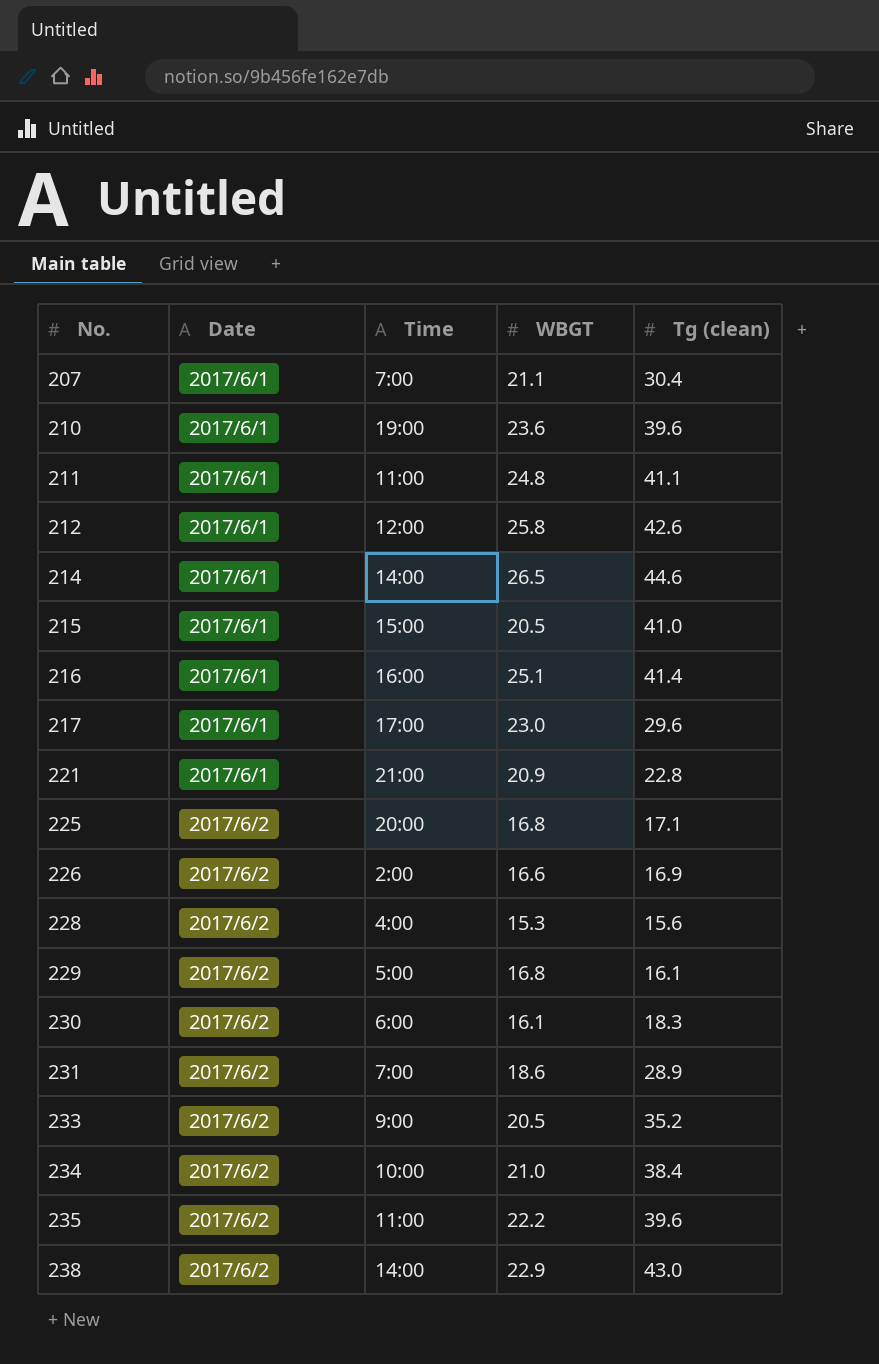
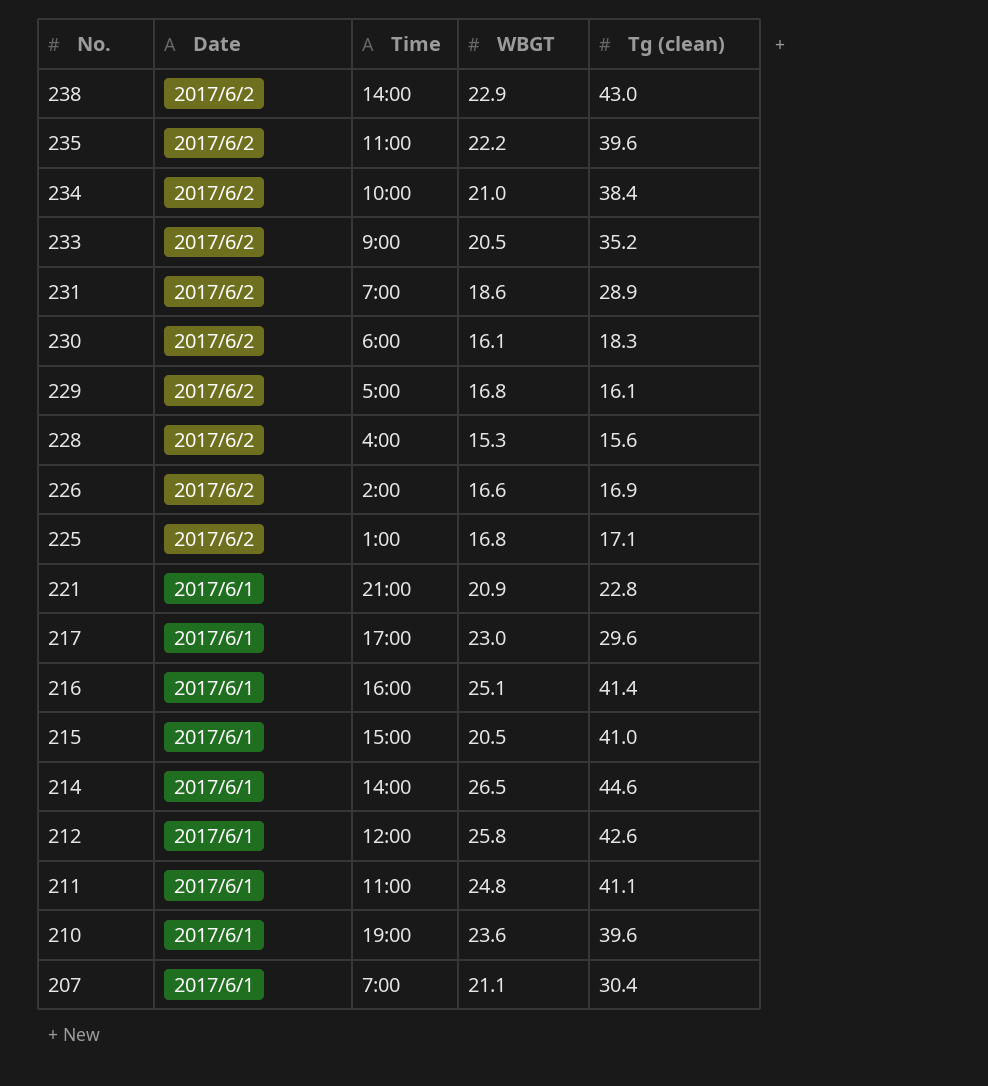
row order: No. ascending -> No. descending
225 | Time: 20:00 -> 1:00

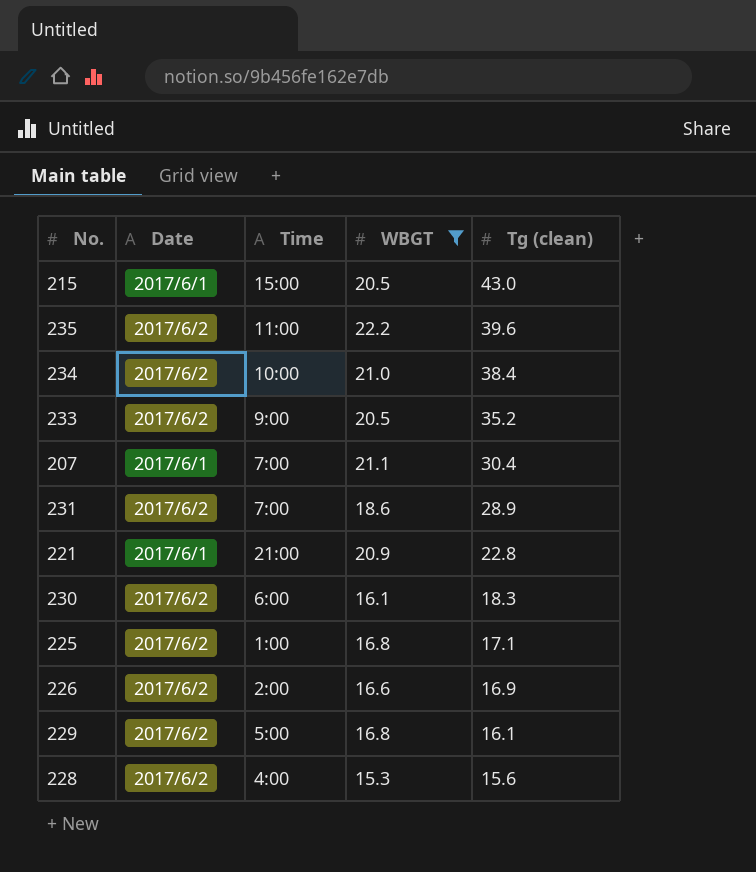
filter: none -> WBGT <= 22.2
row order: No. descending -> Tg (clean) descending
215 | Tg (clean): 41.0 -> 43.0

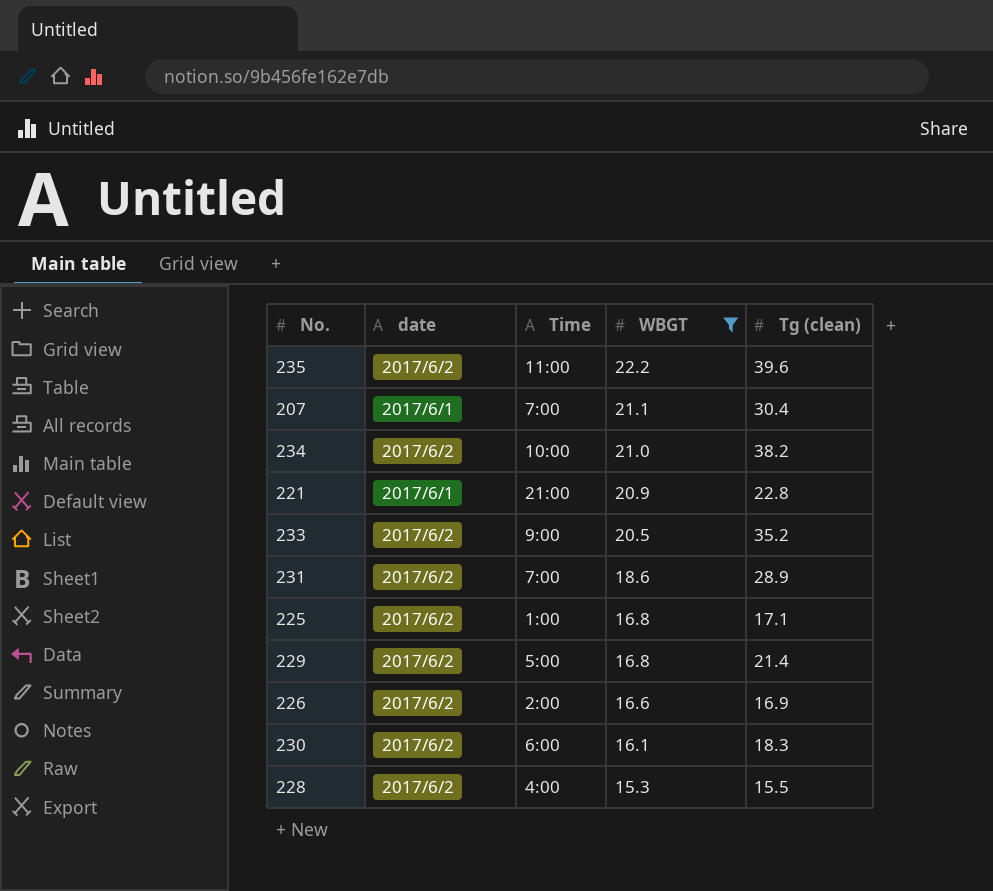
row order: Tg (clean) descending -> WBGT descending
column name: Date -> date
row 215: 2017/6/1 | 15:00 | 20.5 | 43.0 -> none
234 | Tg (clean): 38.4 -> 38.2
229 | Tg (clean): 16.1 -> 21.4
228 | Tg (clean): 15.6 -> 15.5

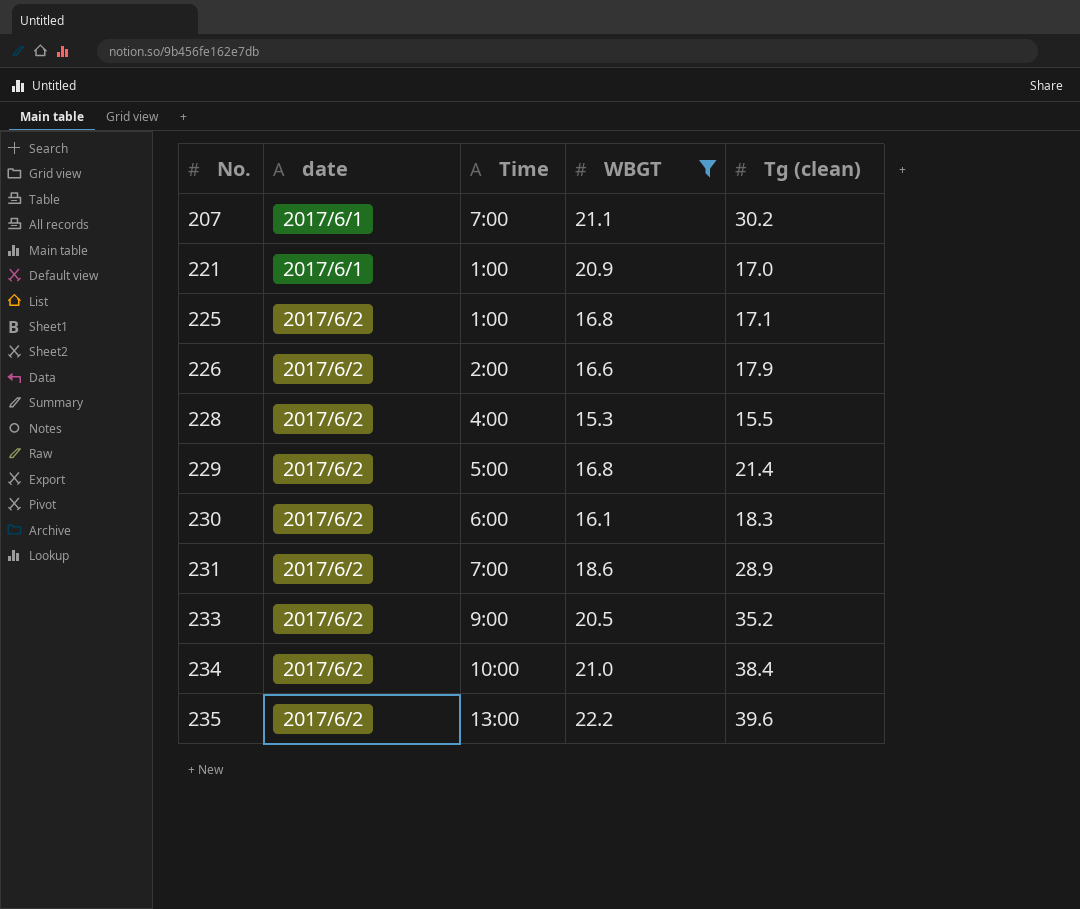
row order: WBGT descending -> No. ascending
207 | Tg (clean): 30.4 -> 30.2
221 | Time: 21:00 -> 1:00
221 | Tg (clean): 22.8 -> 17.0
226 | Tg (clean): 16.9 -> 17.9
234 | Tg (clean): 38.2 -> 38.4
235 | Time: 11:00 -> 13:00

